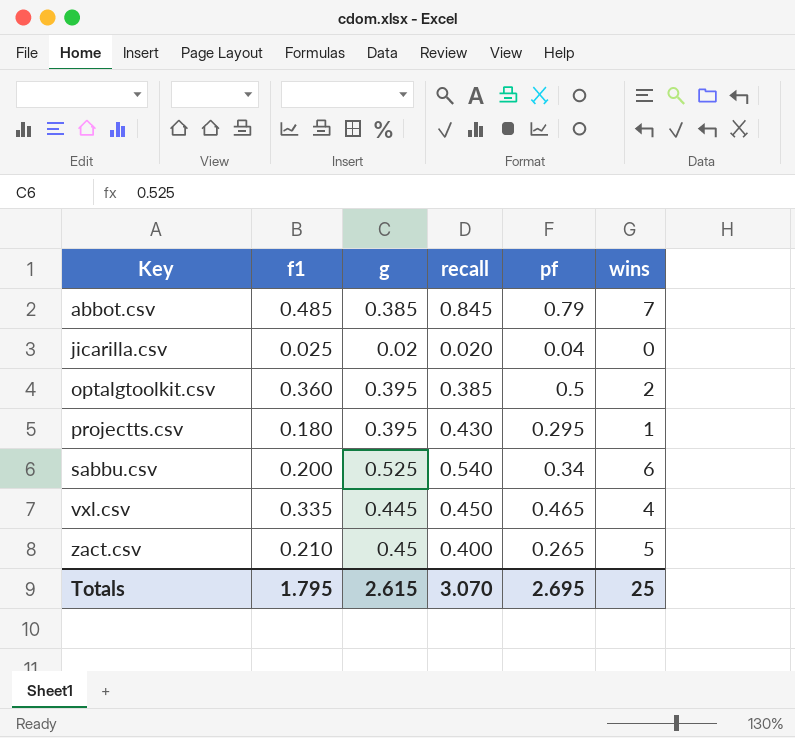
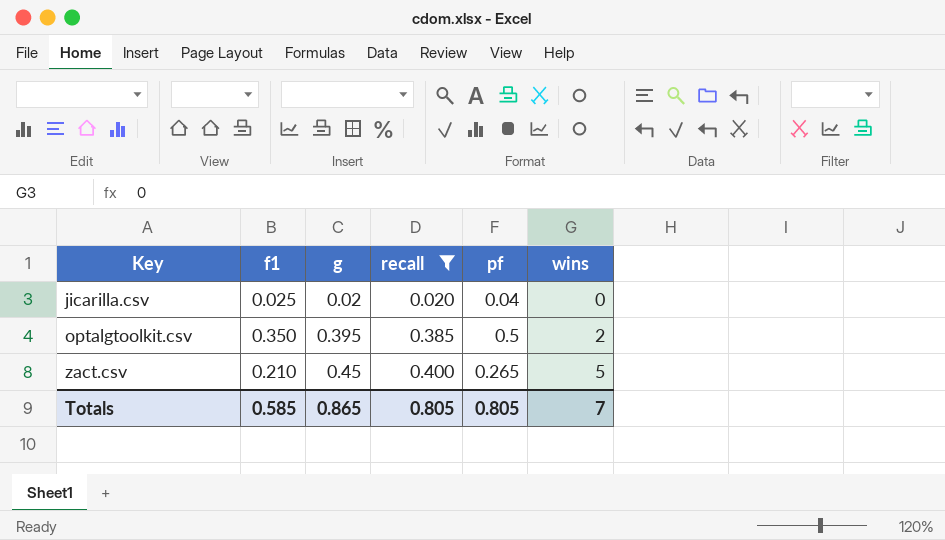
filter: none -> recall <= 0.400
optalgtoolkit.csv | f1: 0.360 -> 0.350
Totals | f1: 1.795 -> 0.585
Totals | g: 2.615 -> 0.865
Totals | recall: 3.070 -> 0.805
Totals | pf: 2.695 -> 0.805
Totals | wins: 25 -> 7

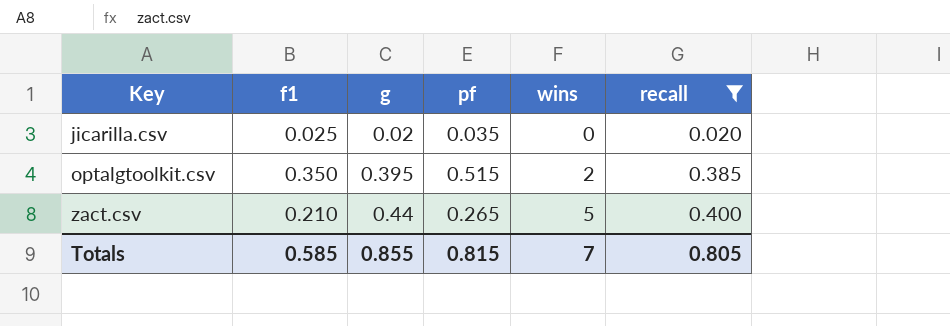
column recall | position: 4 -> 6
jicarilla.csv | pf: 0.04 -> 0.035
optalgtoolkit.csv | pf: 0.5 -> 0.515
zact.csv | g: 0.45 -> 0.44
Totals | g: 0.865 -> 0.855
Totals | pf: 0.805 -> 0.815

